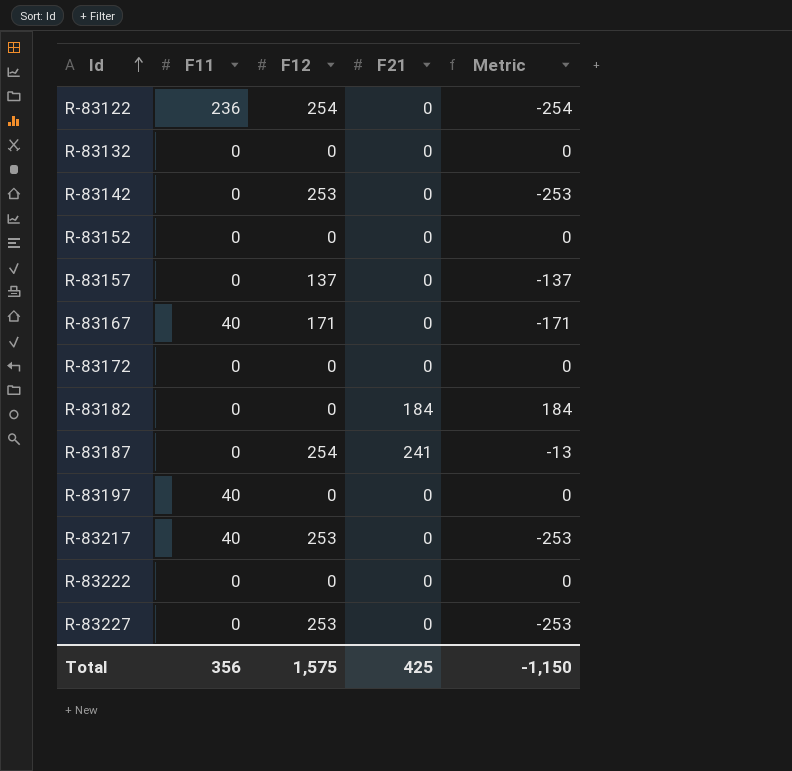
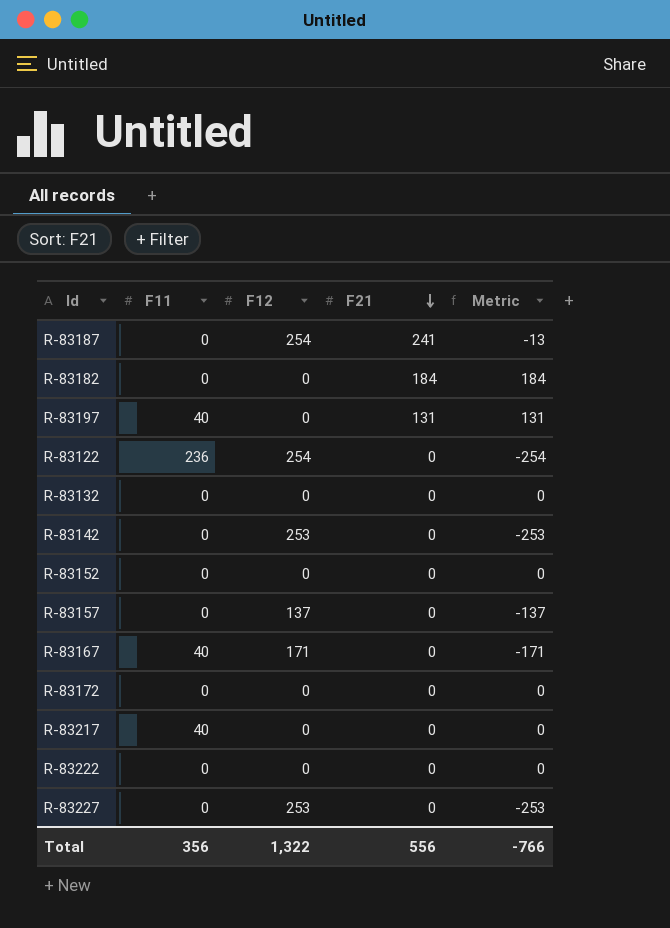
row order: Id ascending -> F21 descending
R-83197 | F21: 0 -> 131
R-83197 | Metric: 0 -> 131
R-83217 | F12: 253 -> 0
R-83217 | Metric: -253 -> 0
Total | F12: 1,575 -> 1,322
Total | F21: 425 -> 556
Total | Metric: -1,150 -> -766

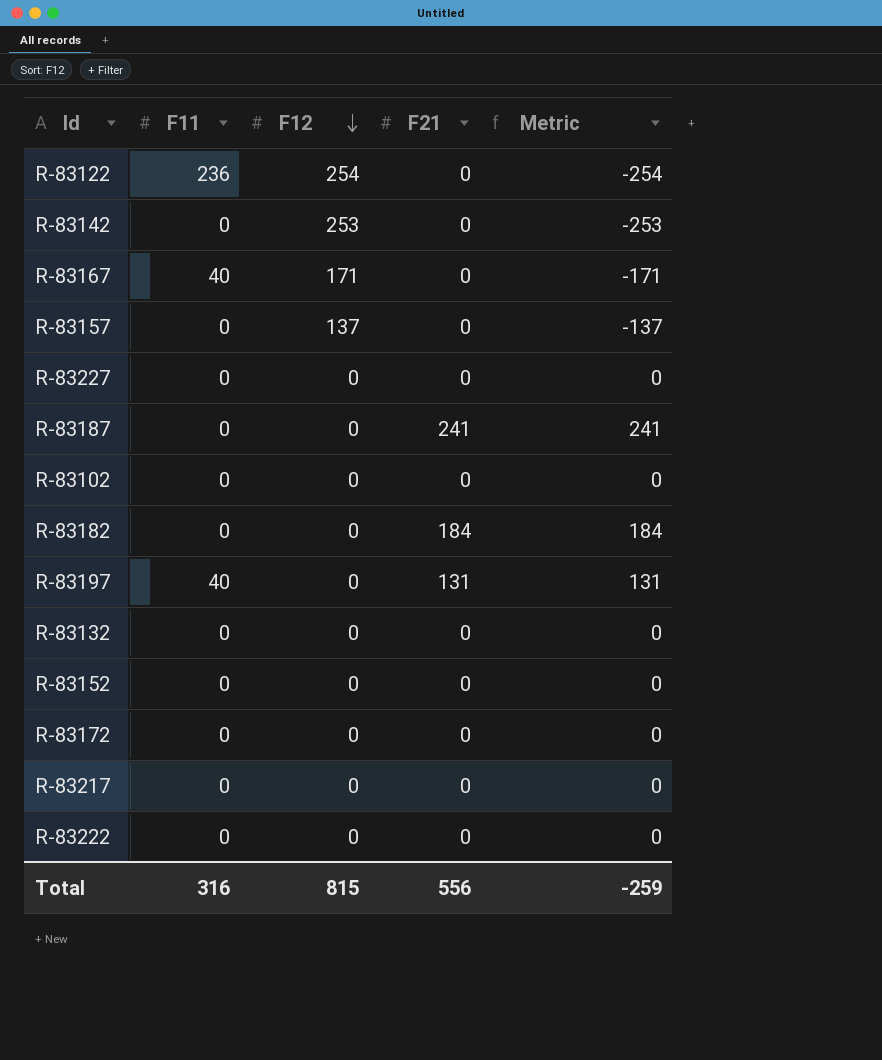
row order: F21 descending -> F12 descending
R-83227 | F12: 253 -> 0
R-83227 | Metric: -253 -> 0
R-83187 | F12: 254 -> 0
R-83187 | Metric: -13 -> 241
row R-83102: none -> 0 | 0 | 0 | 0
R-83217 | F11: 40 -> 0
Total | F11: 356 -> 316
Total | F12: 1,322 -> 815
Total | Metric: -766 -> -259

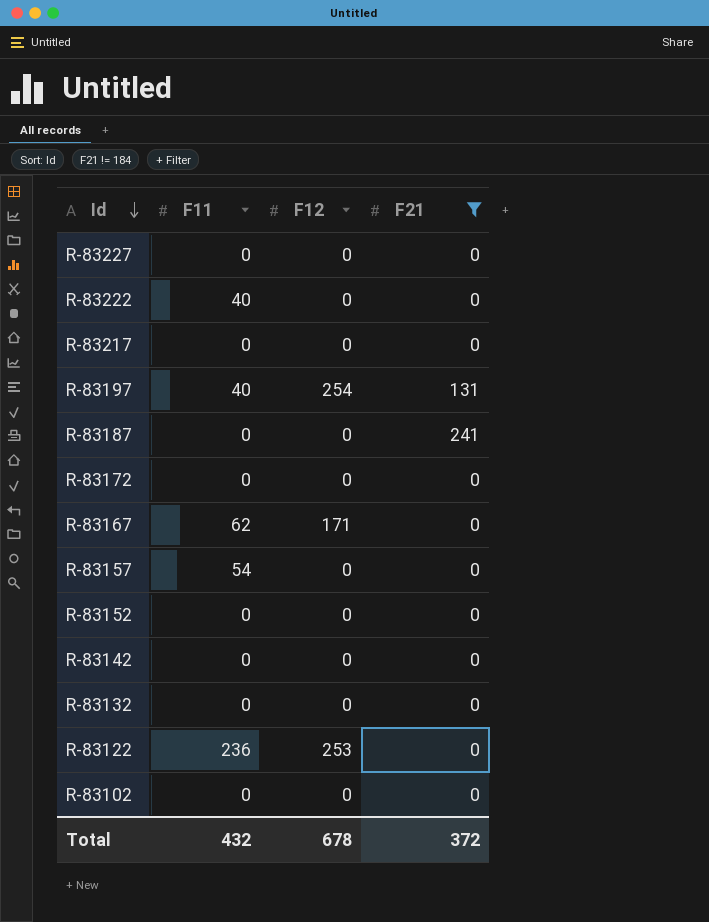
filter: none -> F21 != 184
row order: F12 descending -> Id descending
column Metric | formula: [F21] - [F12] -> none
R-83222 | F11: 0 -> 40
R-83197 | F12: 0 -> 254
R-83167 | F11: 40 -> 62
R-83157 | F11: 0 -> 54
R-83157 | F12: 137 -> 0
R-83142 | F12: 253 -> 0
R-83122 | F12: 254 -> 253
Total | F11: 316 -> 432
Total | F12: 815 -> 678
Total | F21: 556 -> 372

